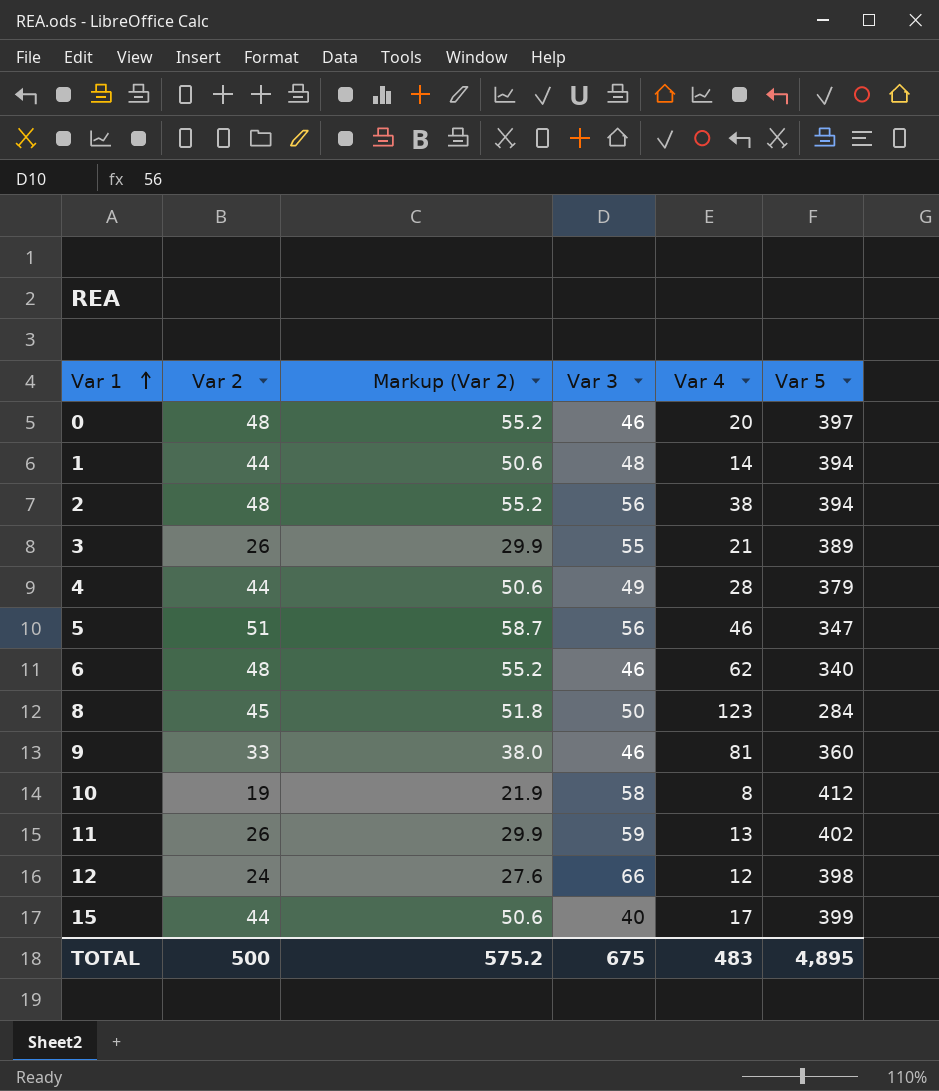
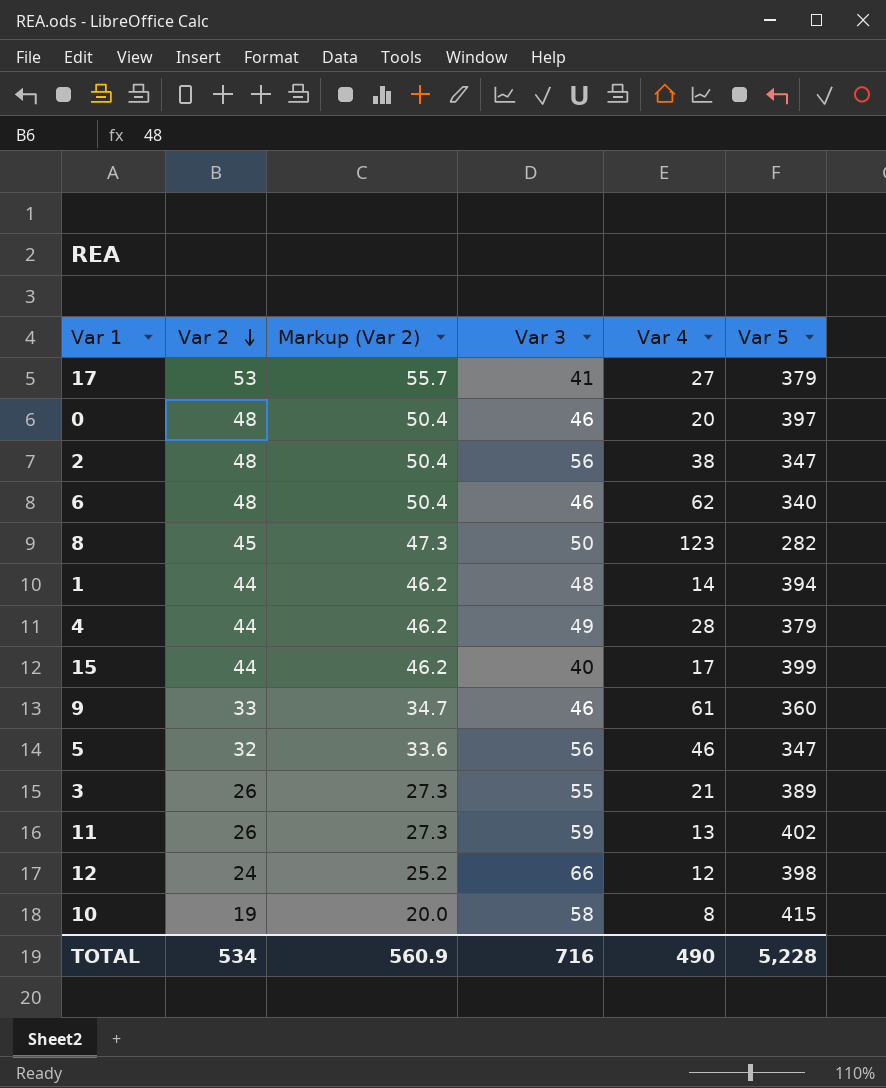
row order: Var 1 ascending -> Var 2 descending
column Markup (Var 2) | formula: [Var 2] * 1.15 -> [Var 2] * 1.05
row 17: none -> 53 | 55.7 | 41 | 27 | 379
2 | Var 5: 394 -> 347
8 | Var 5: 284 -> 282
9 | Var 4: 81 -> 61
5 | Var 2: 51 -> 32
10 | Var 5: 412 -> 415
TOTAL | Var 2: 500 -> 534
TOTAL | Markup (Var 2): 575.2 -> 560.9
TOTAL | Var 3: 675 -> 716
TOTAL | Var 4: 483 -> 490
TOTAL | Var 5: 4,895 -> 5,228

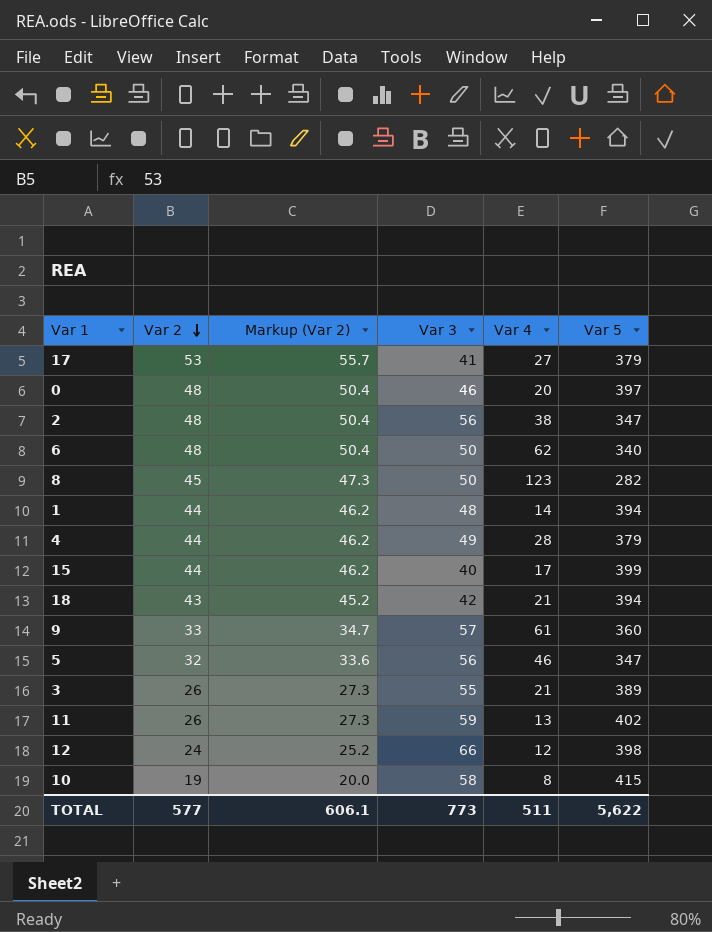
6 | Var 3: 46 -> 50
row 18: none -> 43 | 45.2 | 42 | 21 | 394
9 | Var 3: 46 -> 57
TOTAL | Var 2: 534 -> 577
TOTAL | Markup (Var 2): 560.9 -> 606.1
TOTAL | Var 3: 716 -> 773
TOTAL | Var 4: 490 -> 511
TOTAL | Var 5: 5,228 -> 5,622

